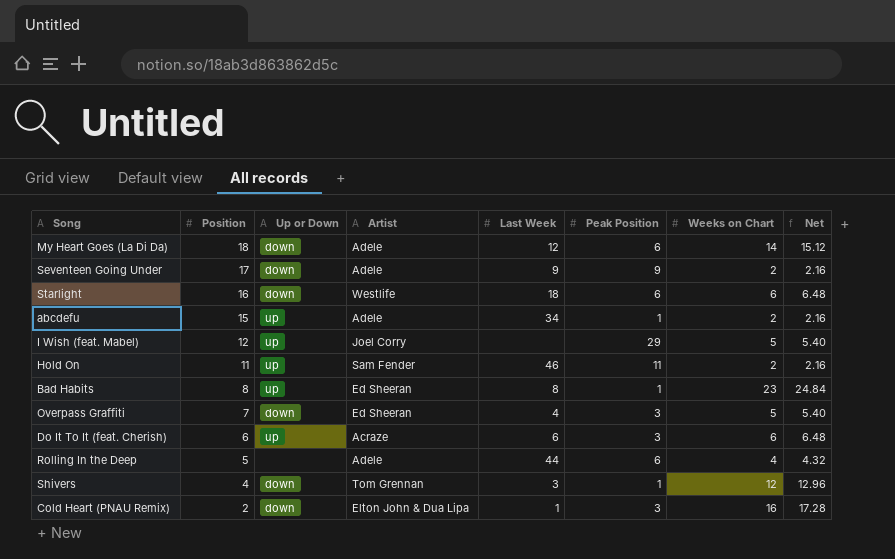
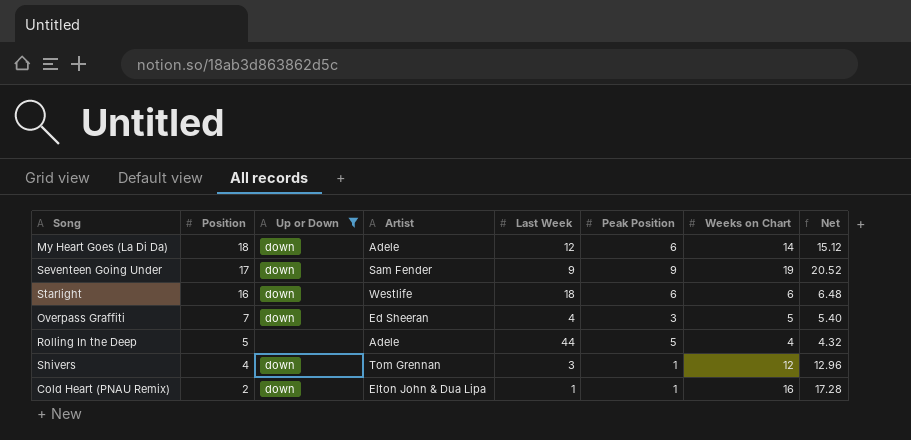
filter: none -> Up or Down != up
Seventeen Going Under | Artist: Adele -> Sam Fender
Seventeen Going Under | Weeks on Chart: 2 -> 19
Seventeen Going Under | Net: 2.16 -> 20.52
Rolling In the Deep | Peak Position: 6 -> 5
Cold Heart (PNAU Remix) | Peak Position: 3 -> 1

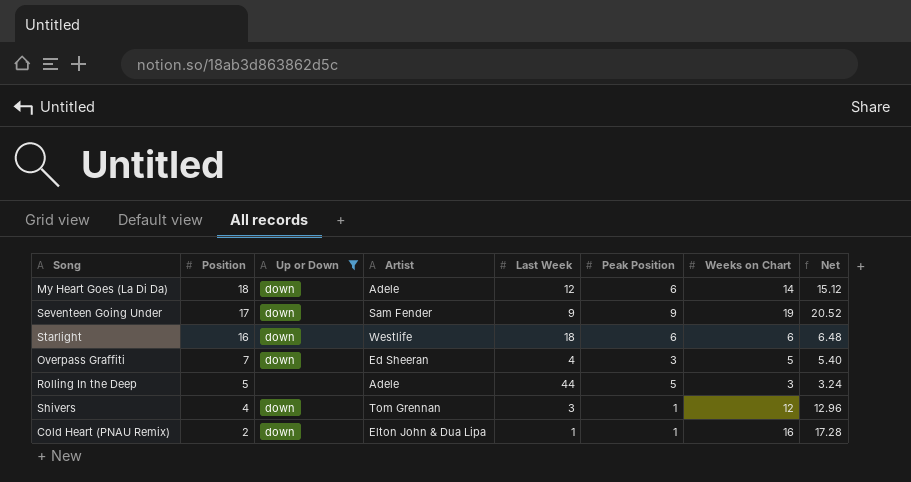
Rolling In the Deep | Weeks on Chart: 4 -> 3
Rolling In the Deep | Net: 4.32 -> 3.24

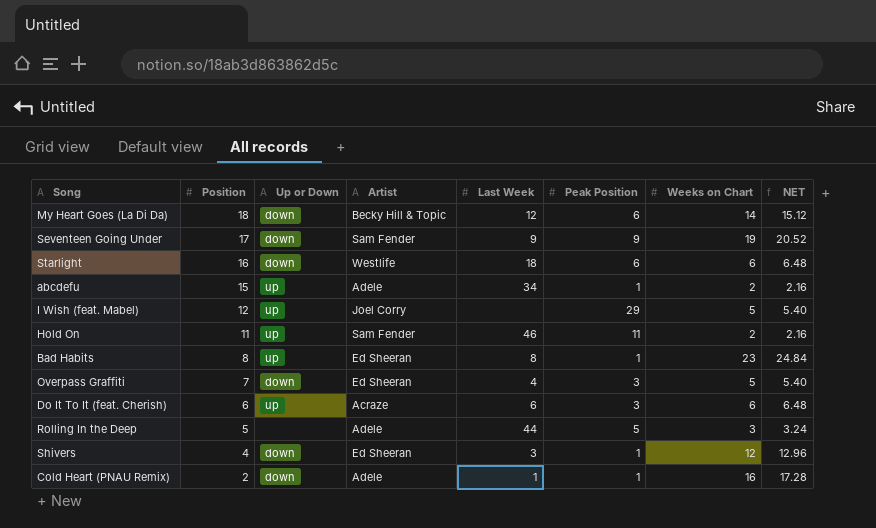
filter: Up or Down != up -> none
column name: Net -> NET
My Heart Goes (La Di Da) | Artist: Adele -> Becky Hill & Topic
Shivers | Artist: Tom Grennan -> Ed Sheeran
Cold Heart (PNAU Remix) | Artist: Elton John & Dua Lipa -> Adele

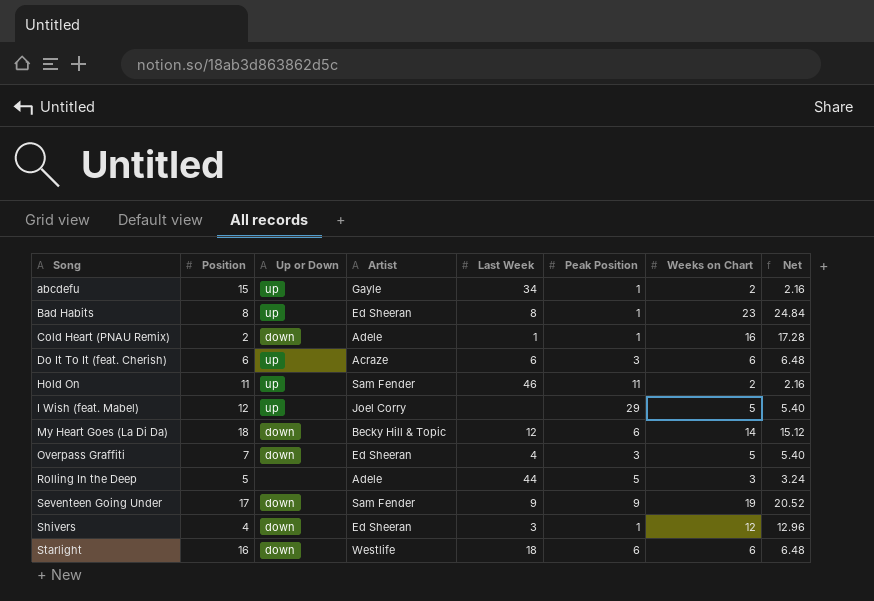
row order: Position descending -> Song ascending
column name: NET -> Net
abcdefu | Artist: Adele -> Gayle

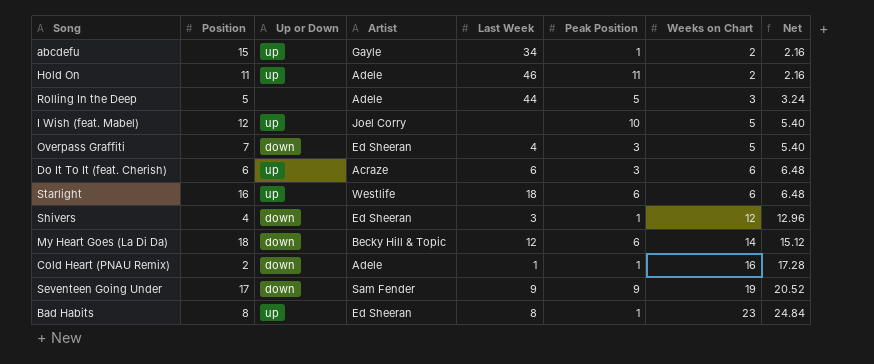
row order: Song ascending -> Weeks on Chart ascending
Hold On | Artist: Sam Fender -> Adele
I Wish (feat. Mabel) | Peak Position: 29 -> 10
Starlight | Up or Down: down -> up

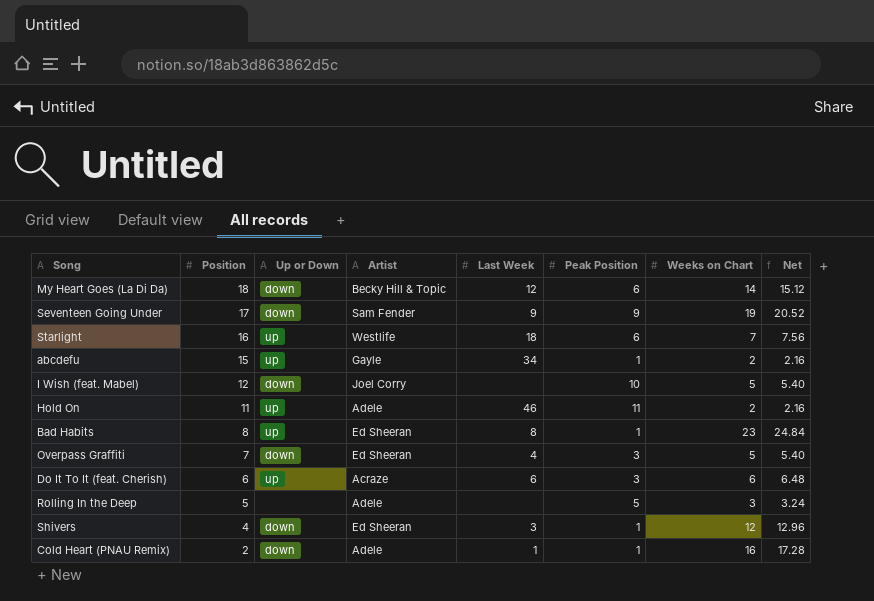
row order: Weeks on Chart ascending -> Position descending
Starlight | Weeks on Chart: 6 -> 7
Starlight | Net: 6.48 -> 7.56
I Wish (feat. Mabel) | Up or Down: up -> down
Rolling In the Deep | Last Week: 44 -> none

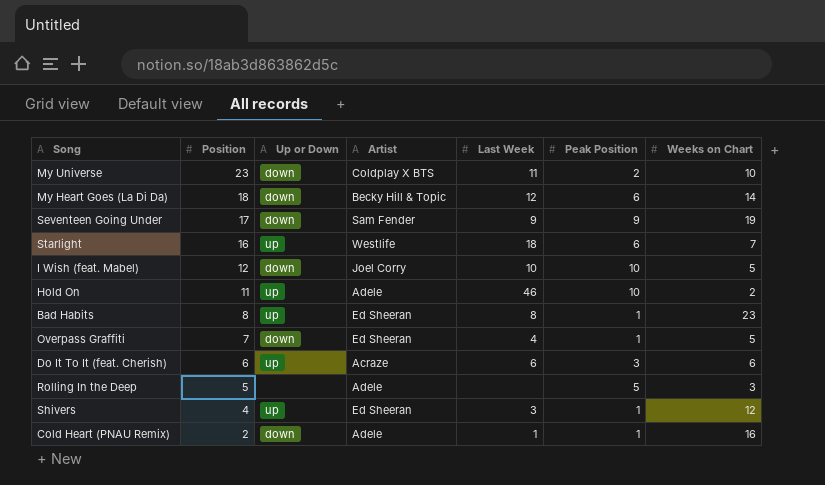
column Net | formula: [Weeks on Chart] * 1.08 -> none
row abcdefu: 15 | up | Gayle | 34 | 1 | 2 | 2.16 -> none
row My Universe: none -> 23 | down | Coldplay X BTS | 11 | 2 | 10
I Wish (feat. Mabel) | Last Week: none -> 10
Hold On | Peak Position: 11 -> 10
Overpass Graffiti | Peak Position: 3 -> 1
Shivers | Up or Down: down -> up

